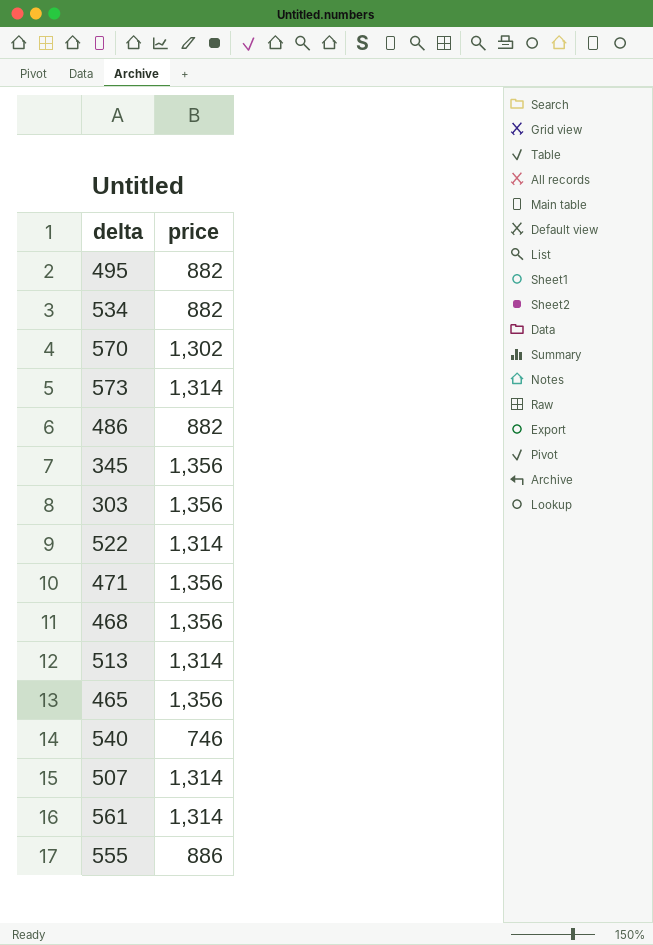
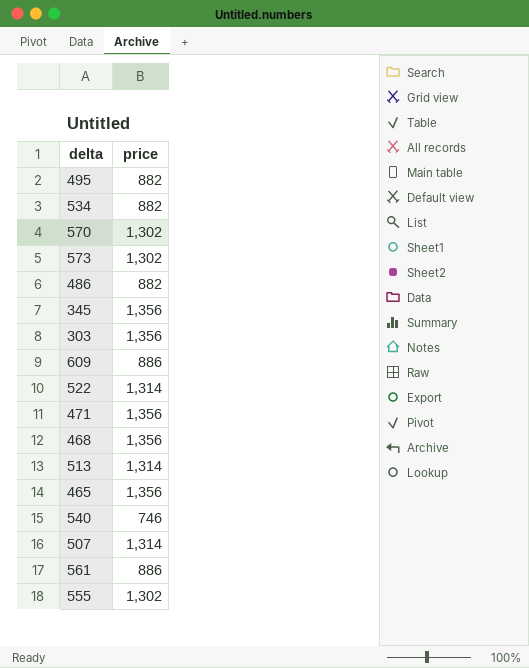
573 | price: 1,314 -> 1,302
row 609: none -> 886
561 | price: 1,314 -> 886
555 | price: 886 -> 1,302

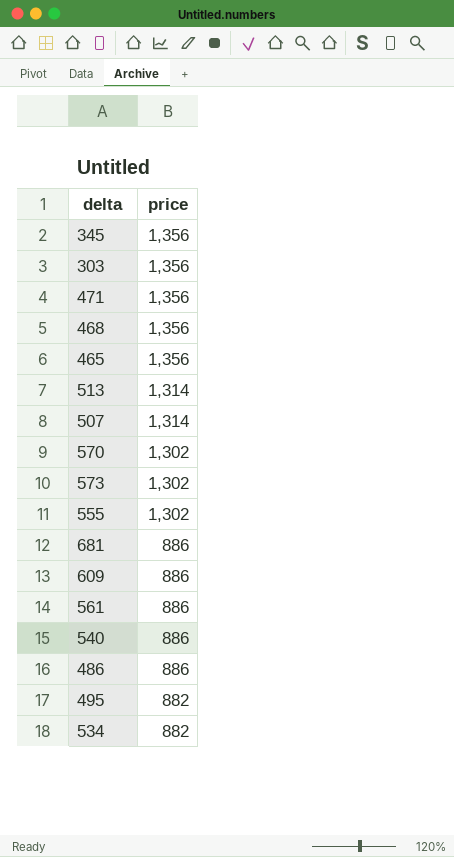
row order: none -> price descending
row 522: 1,314 -> none
row 681: none -> 886
540 | price: 746 -> 886
486 | price: 882 -> 886

